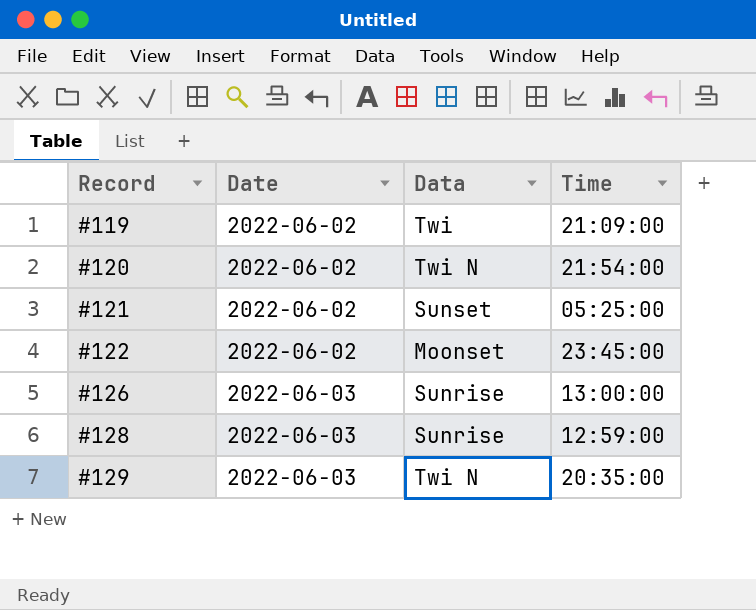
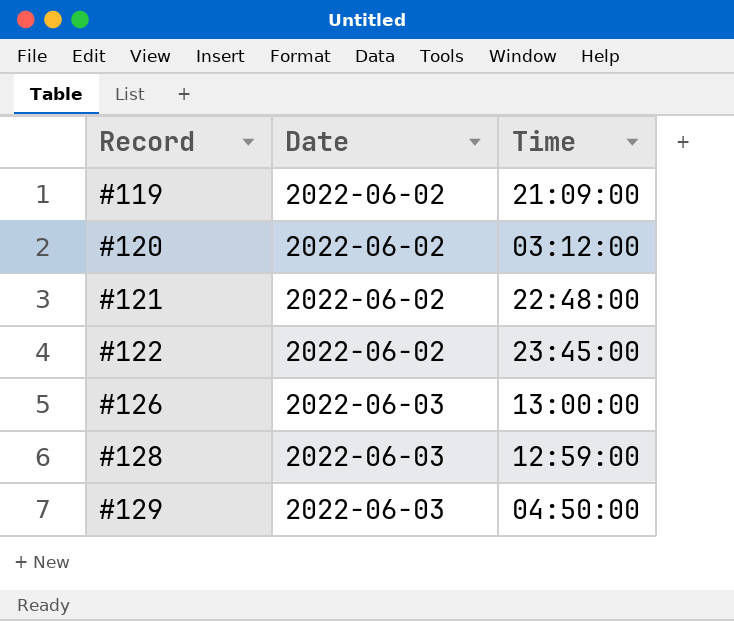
column Data | position: 3 -> none
#120 | Time: 21:54:00 -> 03:12:00
#121 | Time: 05:25:00 -> 22:48:00
#129 | Time: 20:35:00 -> 04:50:00

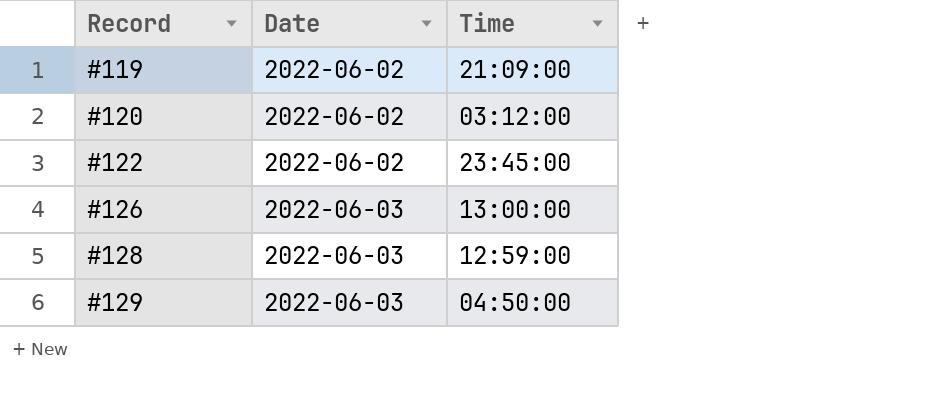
row #121: 2022-06-02 | 22:48:00 -> none

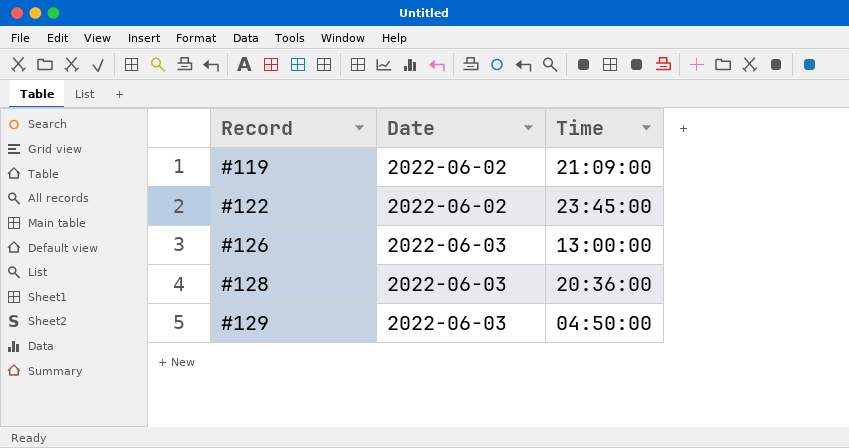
row #120: 2022-06-02 | 03:12:00 -> none
#128 | Time: 12:59:00 -> 20:36:00

